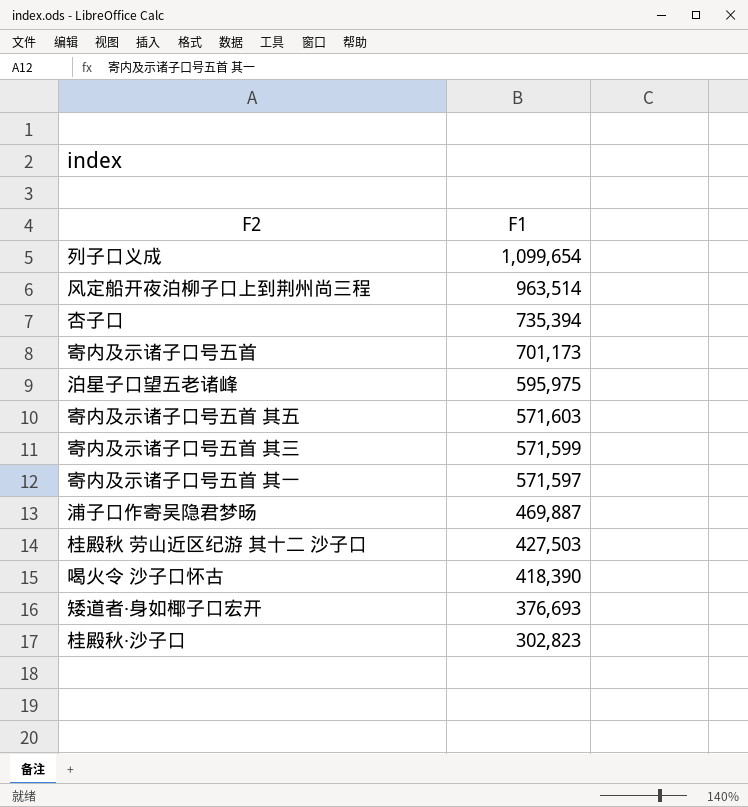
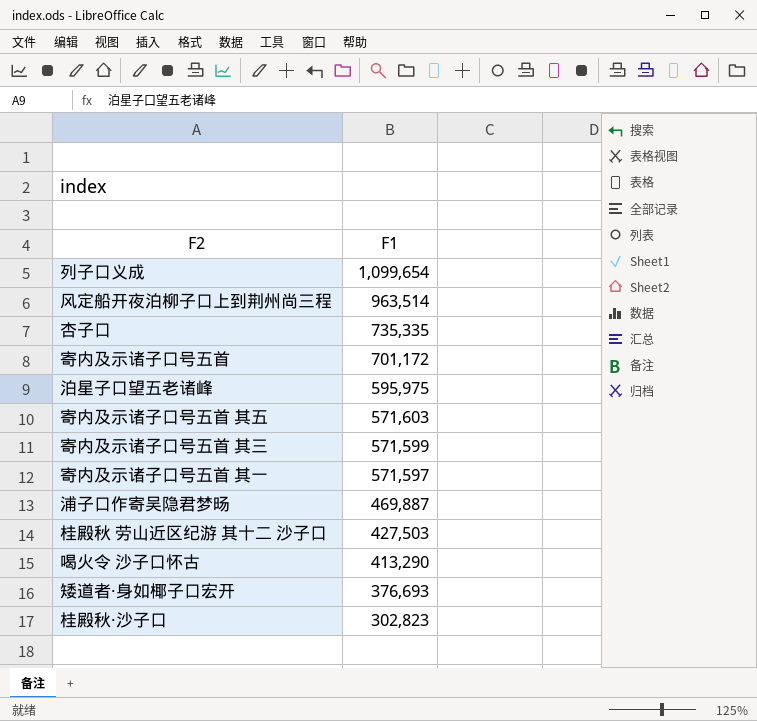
杏子口 | F1: 735,394 -> 735,335
寄内及示诸子口号五首 | F1: 701,173 -> 701,172
喝火令 沙子口怀古 | F1: 418,390 -> 413,290

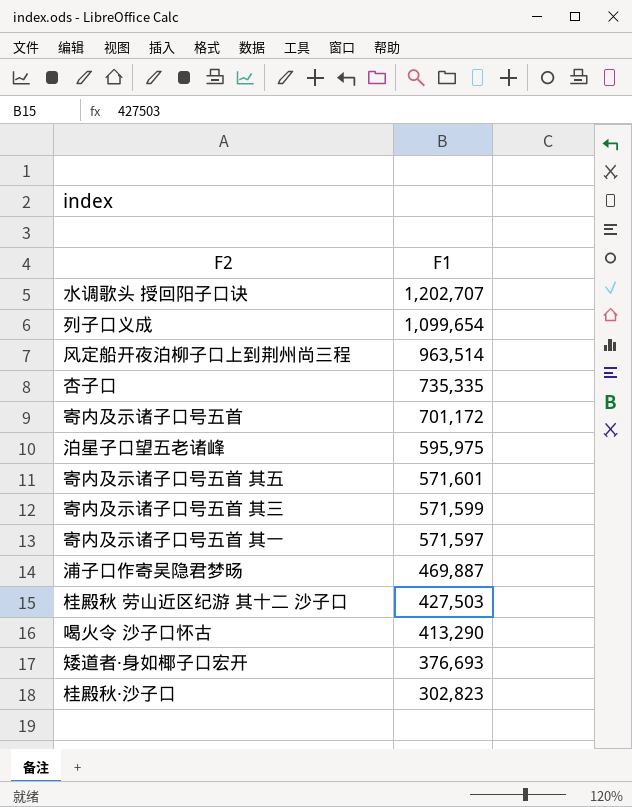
row 水调歌头 授回阳子口诀: none -> 1,202,707
寄内及示诸子口号五首 其五 | F1: 571,603 -> 571,601

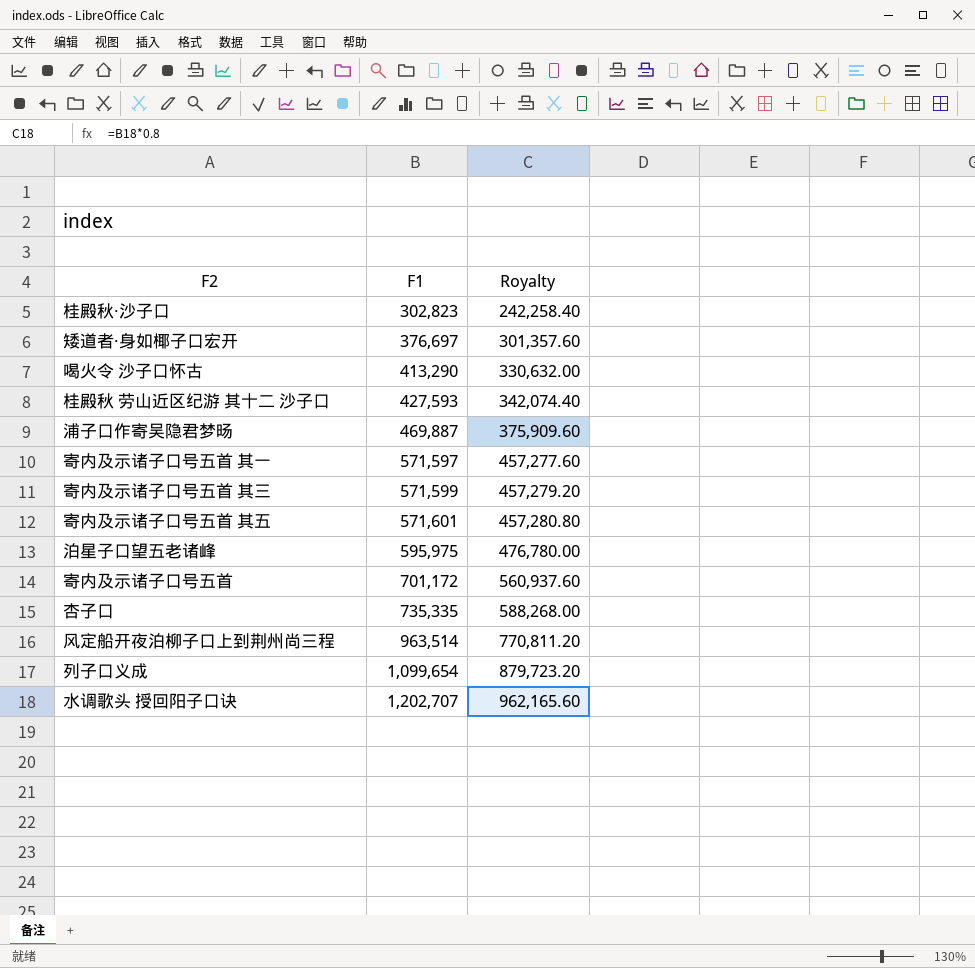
row order: F1 descending -> F1 ascending
column Royalty | formula: none -> [F1] * 0.8
矮道者·身如椰子口宏开 | F1: 376,693 -> 376,697
桂殿秋 劳山近区纪游 其十二 沙子口 | F1: 427,503 -> 427,593

